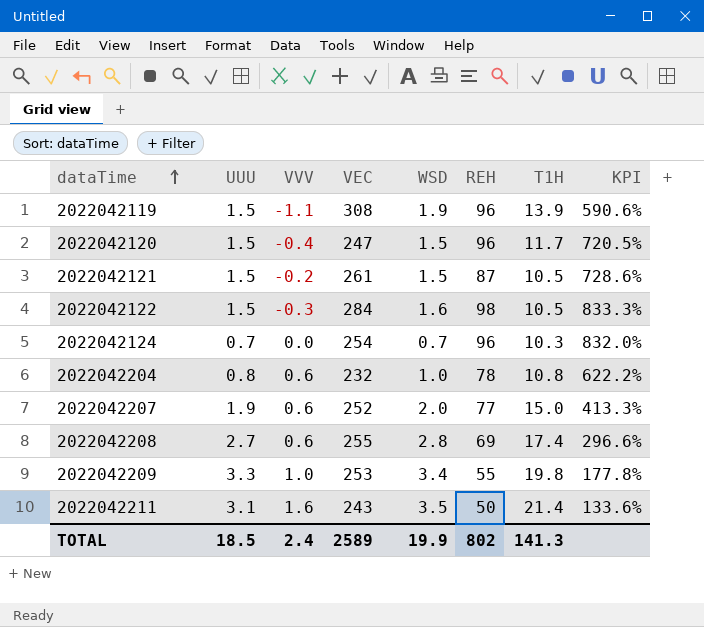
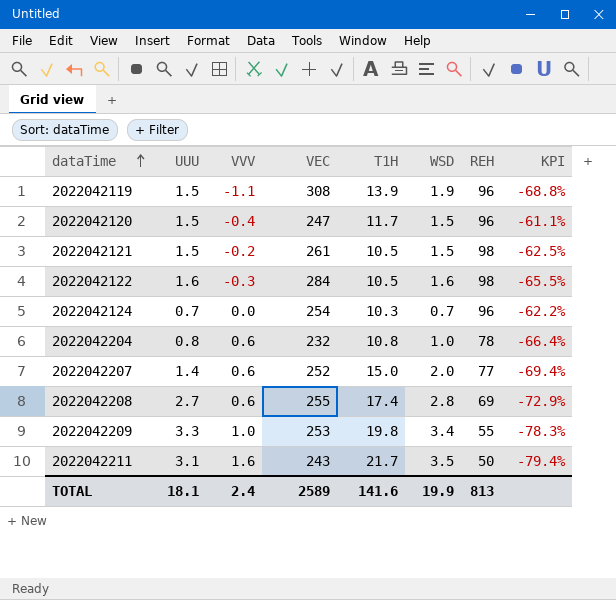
column T1H | position: 7 -> 5
column KPI | formula: ([REH] - [T1H]) / [T1H] -> ([REH] - [VEC]) / [VEC]
2022042121 | REH: 87 -> 98
2022042122 | UUU: 1.5 -> 1.6
2022042207 | UUU: 1.9 -> 1.4
2022042211 | T1H: 21.4 -> 21.7
TOTAL | UUU: 18.5 -> 18.1
TOTAL | T1H: 141.3 -> 141.6
TOTAL | REH: 802 -> 813

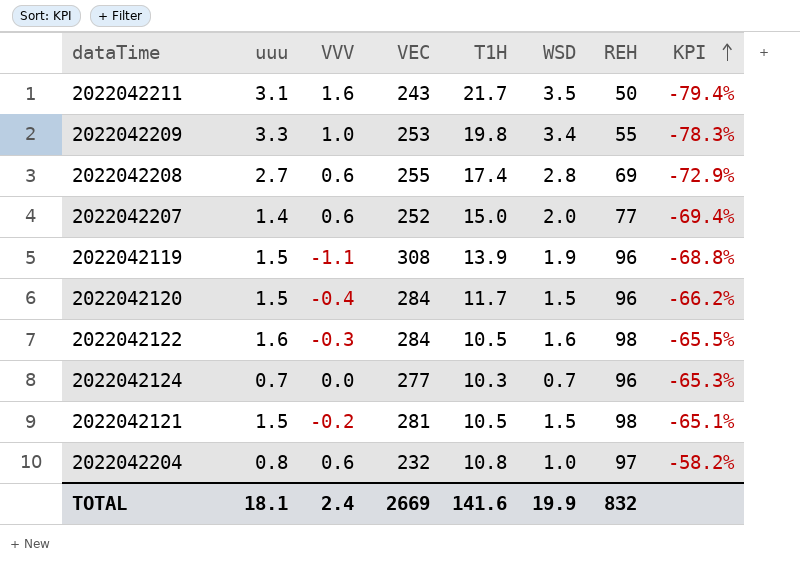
row order: dataTime ascending -> KPI ascending
column name: UUU -> uuu
2022042120 | VEC: 247 -> 284
2022042120 | KPI: -61.1% -> -66.2%
2022042124 | VEC: 254 -> 277
2022042124 | KPI: -62.2% -> -65.3%
2022042121 | VEC: 261 -> 281
2022042121 | KPI: -62.5% -> -65.1%
2022042204 | REH: 78 -> 97
2022042204 | KPI: -66.4% -> -58.2%
TOTAL | VEC: 2589 -> 2669
TOTAL | REH: 813 -> 832

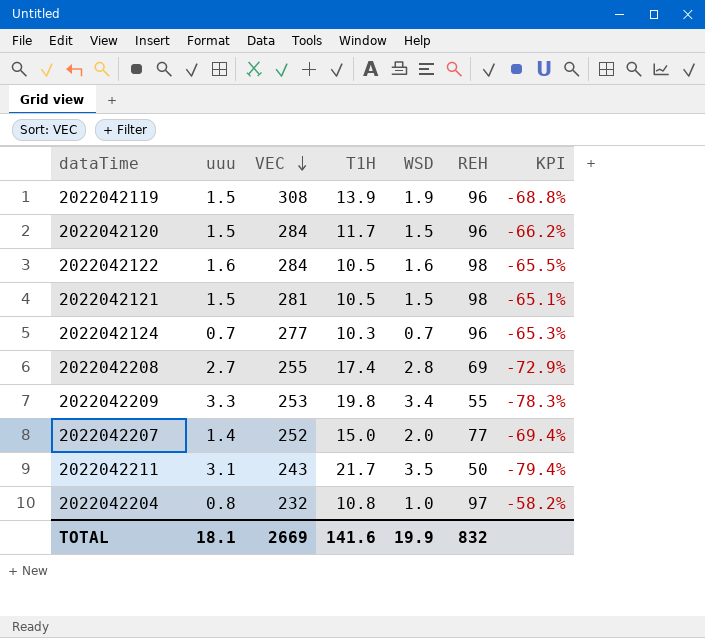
row order: KPI ascending -> VEC descending
column VVV | position: 3 -> none

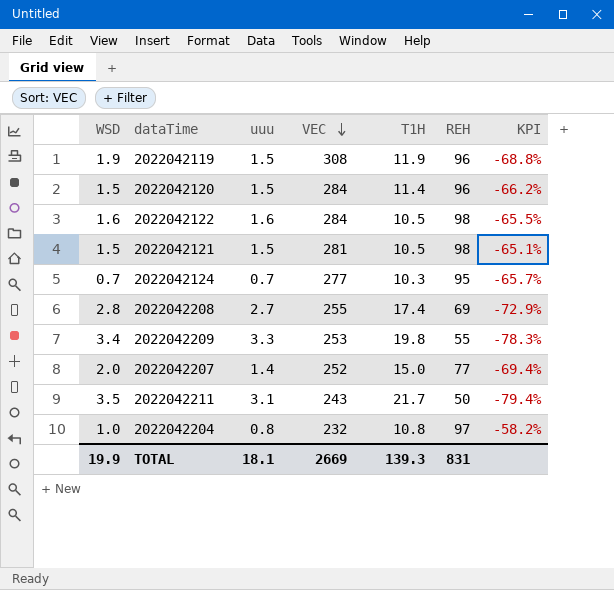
column WSD | position: 5 -> 1
2022042119 | T1H: 13.9 -> 11.9
2022042120 | T1H: 11.7 -> 11.4
2022042124 | REH: 96 -> 95
2022042124 | KPI: -65.3% -> -65.7%
TOTAL | T1H: 141.6 -> 139.3
TOTAL | REH: 832 -> 831

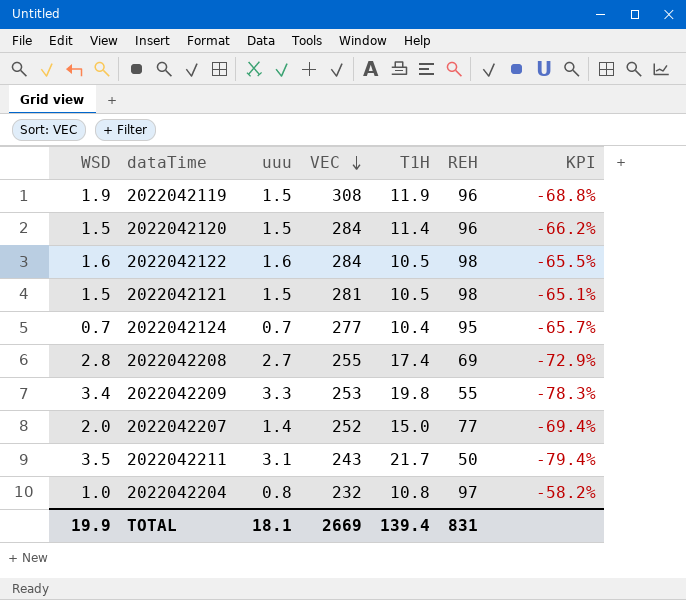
2022042124 | T1H: 10.3 -> 10.4
TOTAL | T1H: 139.3 -> 139.4

